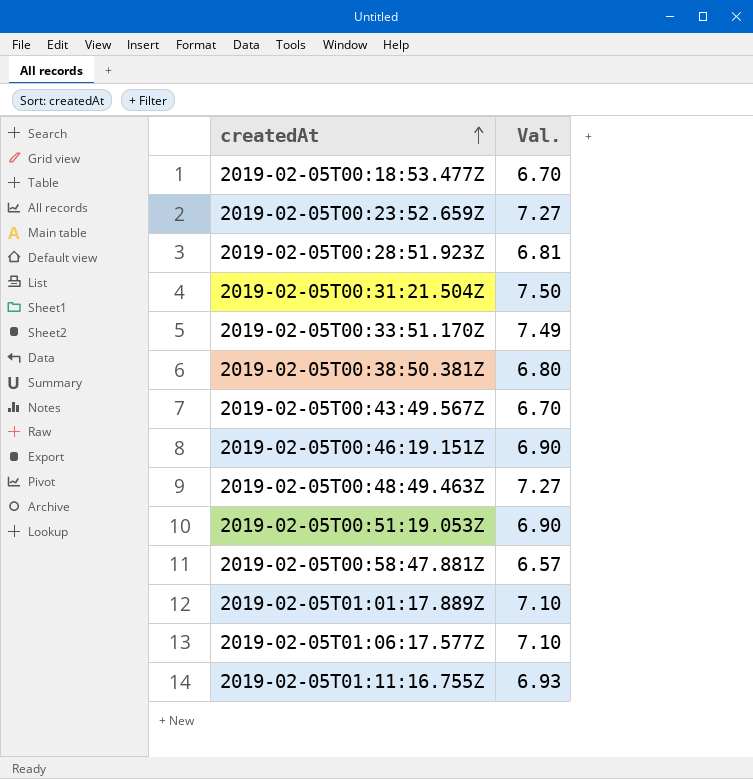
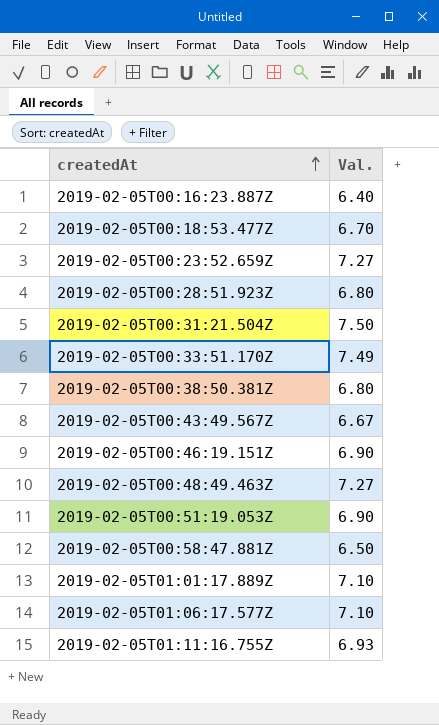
row 2019-02-05T00:16:23.887Z: none -> 6.40
2019-02-05T00:28:51.923Z | Val.: 6.81 -> 6.80
2019-02-05T00:43:49.567Z | Val.: 6.70 -> 6.67
2019-02-05T00:58:47.881Z | Val.: 6.57 -> 6.50

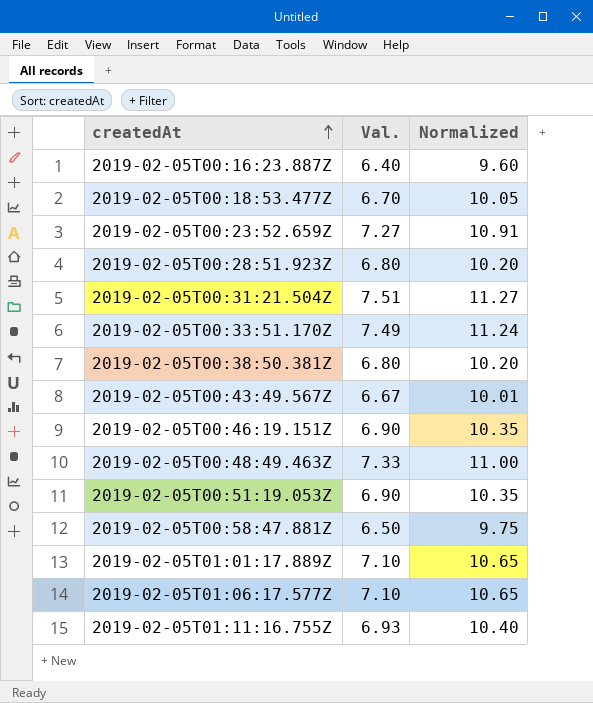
column Normalized | formula: none -> [Val.] * 1.5
2019-02-05T00:31:21.504Z | Val.: 7.50 -> 7.51
2019-02-05T00:48:49.463Z | Val.: 7.27 -> 7.33

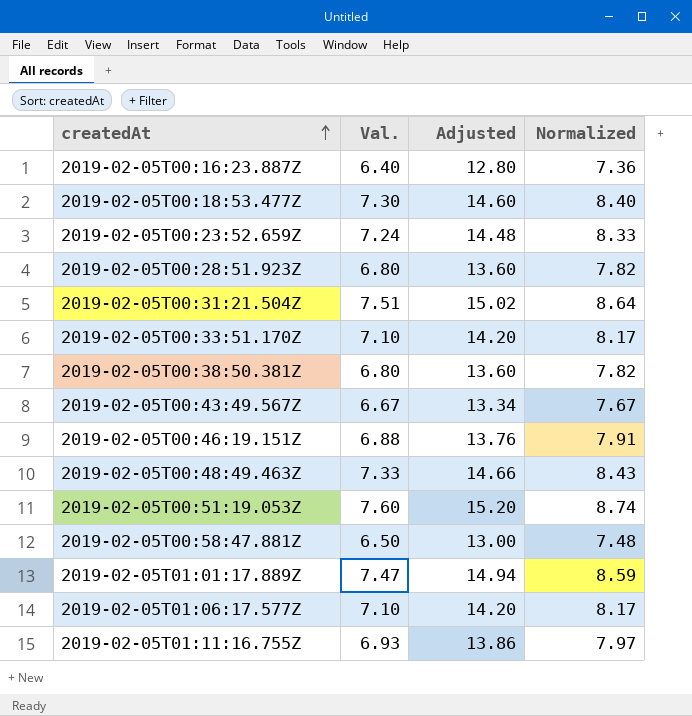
column Adjusted | formula: none -> [Val.] * 2
column Normalized | formula: [Val.] * 1.5 -> [Val.] * 1.15
2019-02-05T00:18:53.477Z | Val.: 6.70 -> 7.30
2019-02-05T00:23:52.659Z | Val.: 7.27 -> 7.24
2019-02-05T00:33:51.170Z | Val.: 7.49 -> 7.10
2019-02-05T00:46:19.151Z | Val.: 6.90 -> 6.88
2019-02-05T00:51:19.053Z | Val.: 6.90 -> 7.60
2019-02-05T01:01:17.889Z | Val.: 7.10 -> 7.47

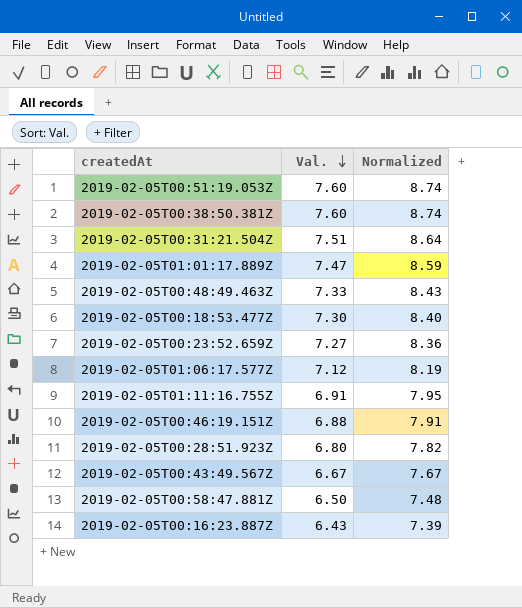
row order: createdAt ascending -> Val. descending
column Adjusted | formula: [Val.] * 2 -> none
row 2019-02-05T00:33:51.170Z: 7.10 | 14.20 | 8.17 -> none
2019-02-05T00:38:50.381Z | Val.: 6.80 -> 7.60
2019-02-05T00:38:50.381Z | Normalized: 7.82 -> 8.74
2019-02-05T00:23:52.659Z | Val.: 7.24 -> 7.27
2019-02-05T00:23:52.659Z | Normalized: 8.33 -> 8.36
2019-02-05T01:06:17.577Z | Val.: 7.10 -> 7.12
2019-02-05T01:06:17.577Z | Normalized: 8.17 -> 8.19
2019-02-05T01:11:16.755Z | Val.: 6.93 -> 6.91
2019-02-05T01:11:16.755Z | Normalized: 7.97 -> 7.95
2019-02-05T00:16:23.887Z | Val.: 6.40 -> 6.43
2019-02-05T00:16:23.887Z | Normalized: 7.36 -> 7.39

